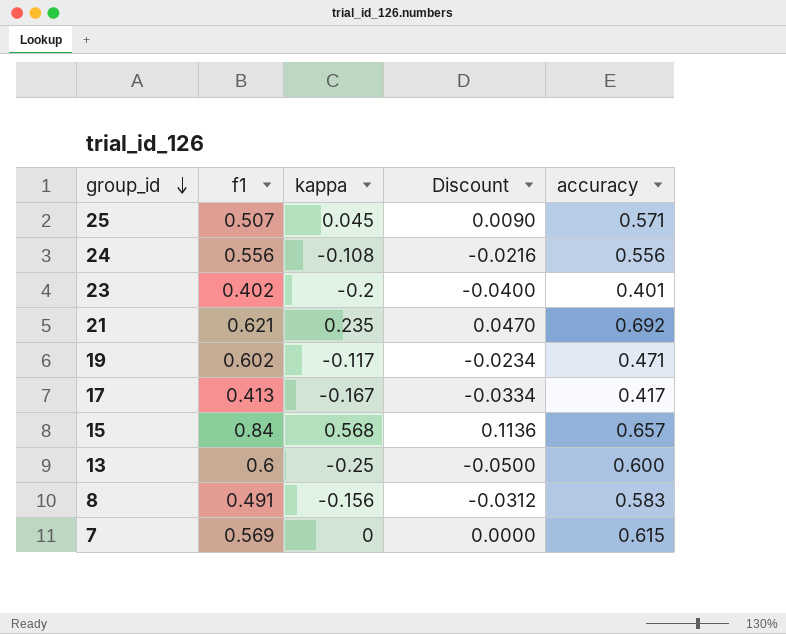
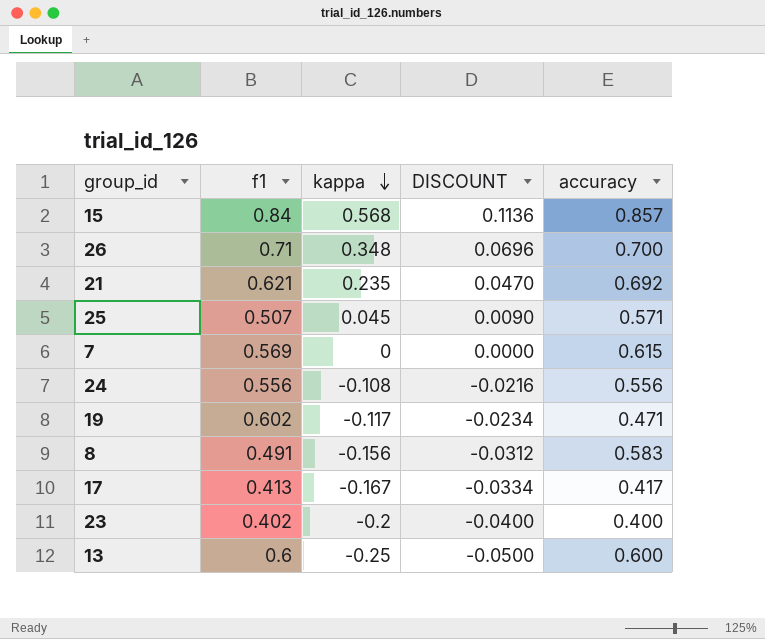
row order: group_id descending -> kappa descending
column name: Discount -> DISCOUNT
15 | accuracy: 0.657 -> 0.857
row 26: none -> 0.71 | 0.348 | 0.0696 | 0.700
23 | accuracy: 0.401 -> 0.400

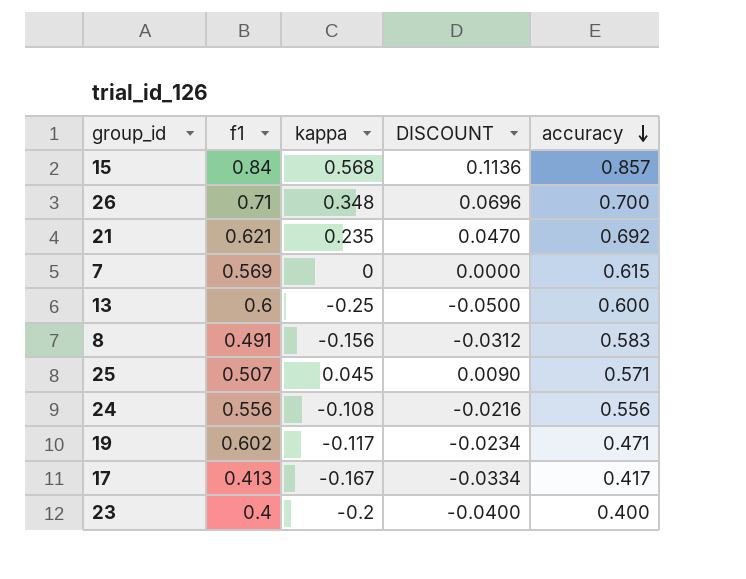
row order: kappa descending -> accuracy descending
23 | f1: 0.402 -> 0.4

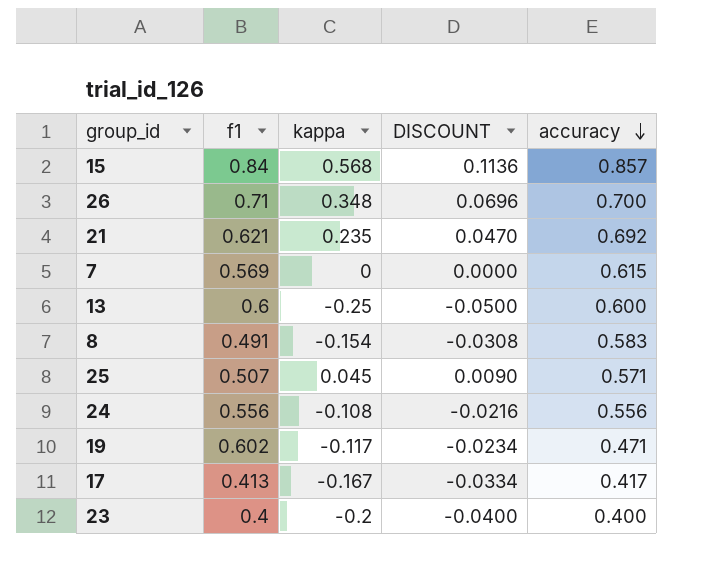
8 | kappa: -0.156 -> -0.154
8 | DISCOUNT: -0.0312 -> -0.0308

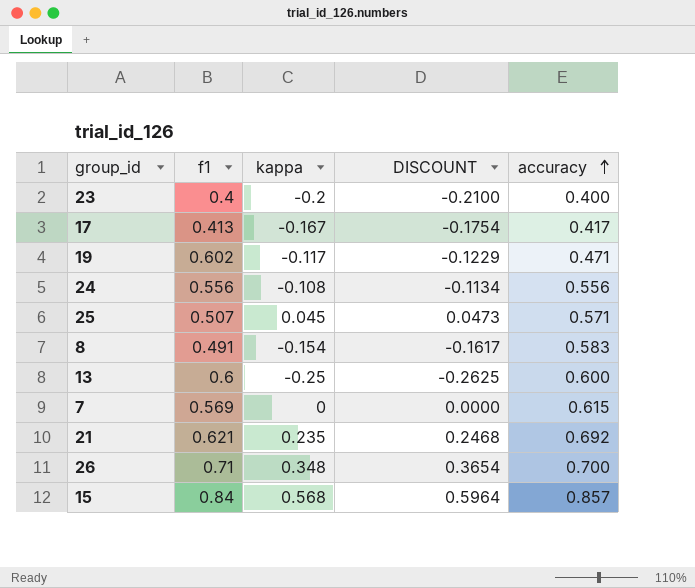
row order: accuracy descending -> accuracy ascending
column DISCOUNT | formula: [kappa] * 0.2 -> [kappa] * 1.05

